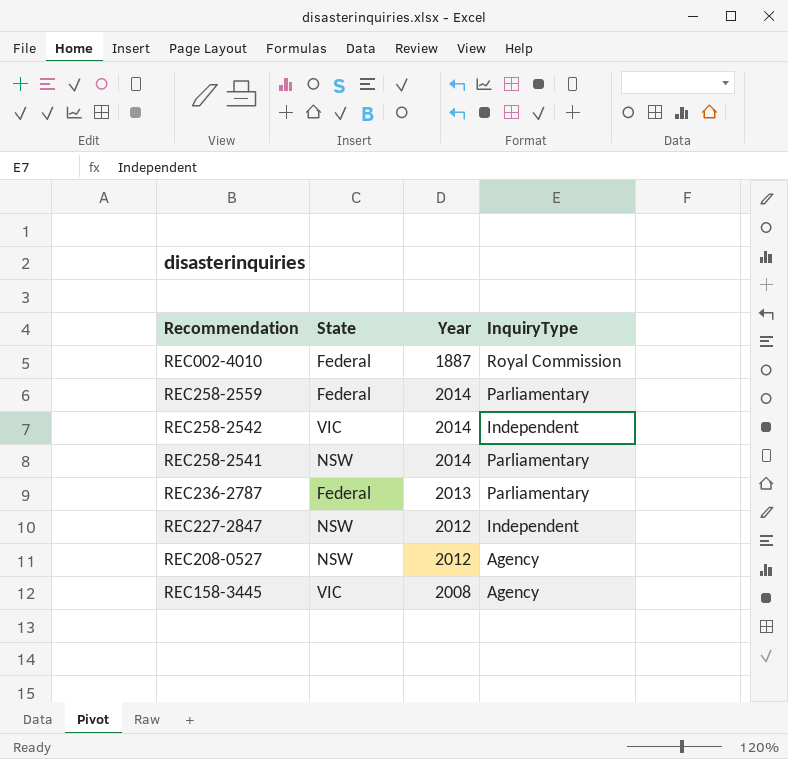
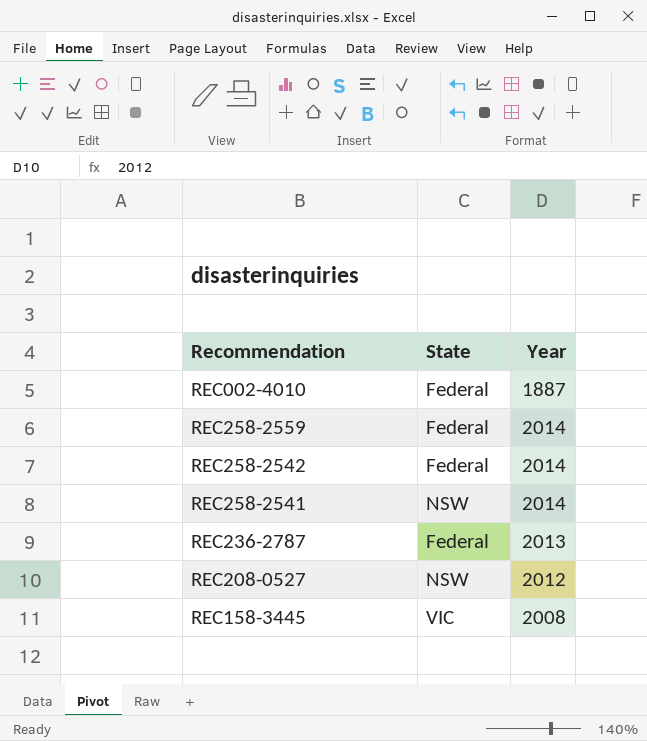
column InquiryType | position: 4 -> none
row REC227-2847: NSW | 2012 | Independent -> none
REC258-2542 | State: VIC -> Federal

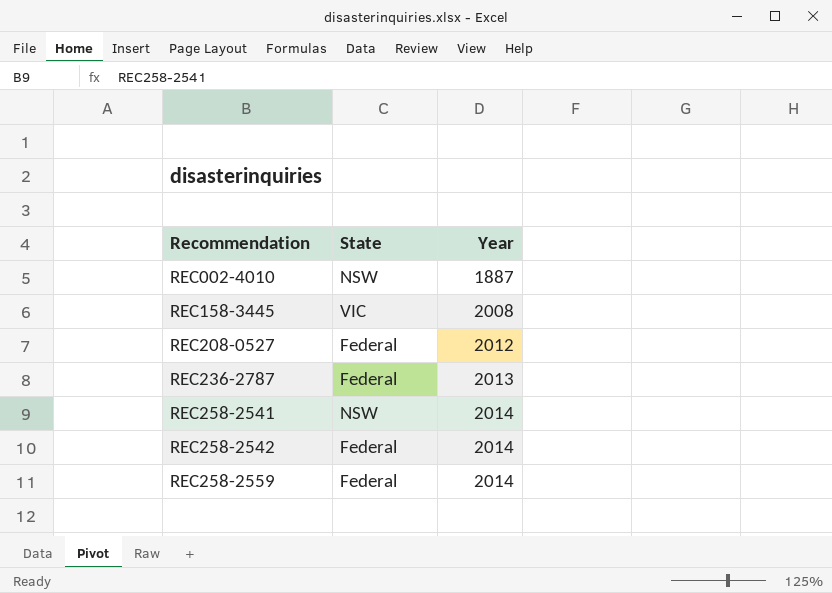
row order: none -> Recommendation ascending
REC002-4010 | State: Federal -> NSW
REC208-0527 | State: NSW -> Federal

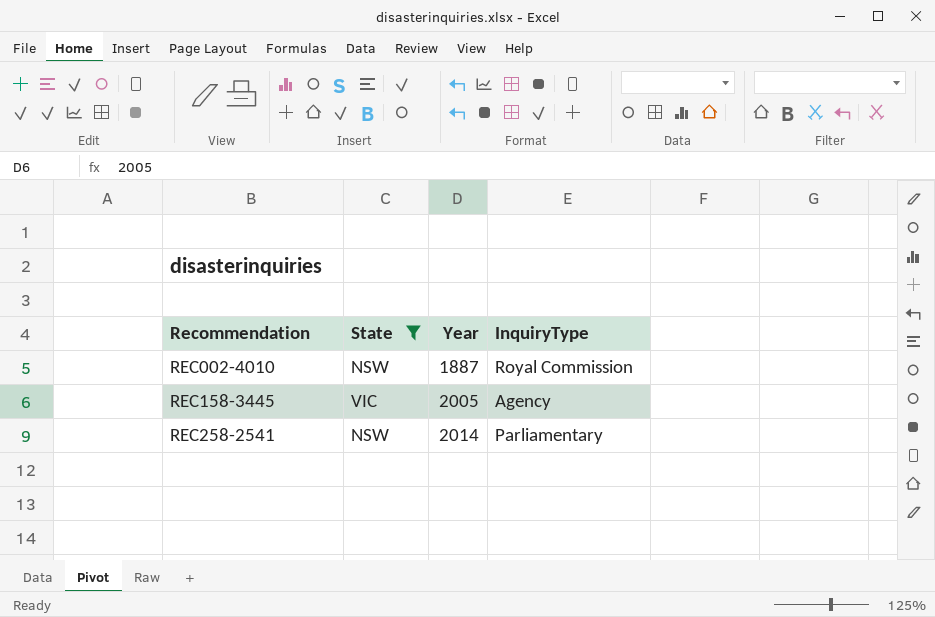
filter: none -> State != Federal
column InquiryType | position: none -> 4
REC158-3445 | Year: 2008 -> 2005

